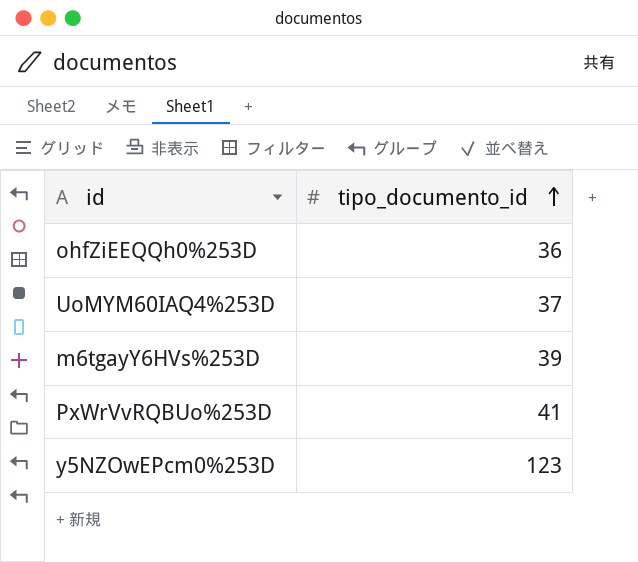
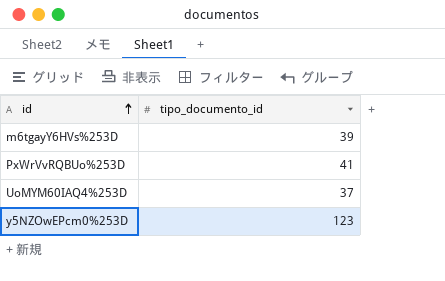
row order: tipo_documento_id ascending -> id ascending
row ohfZiEEQQh0%253D: 36 -> none

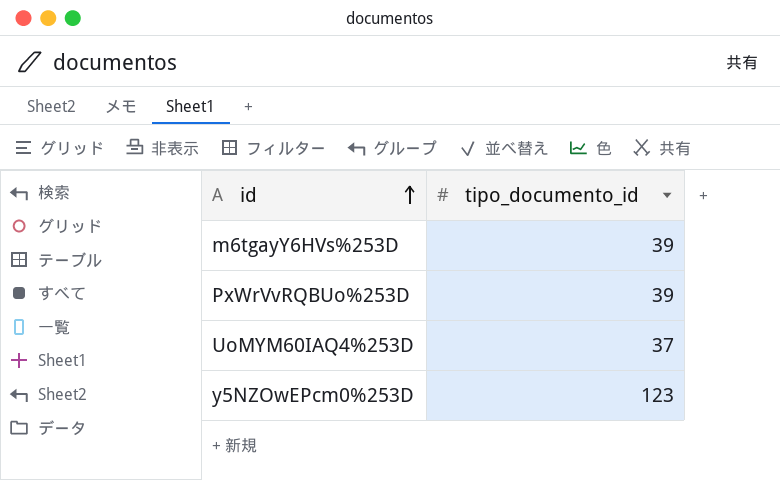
PxWrVvRQBUo%253D | tipo_documento_id: 41 -> 39

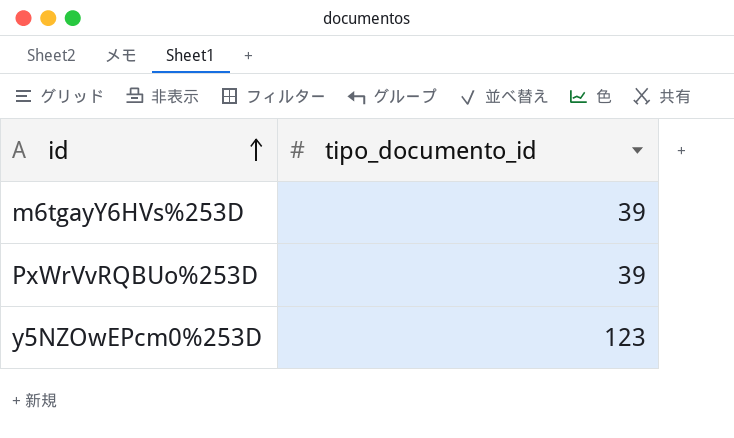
row UoMYM60IAQ4%253D: 37 -> none

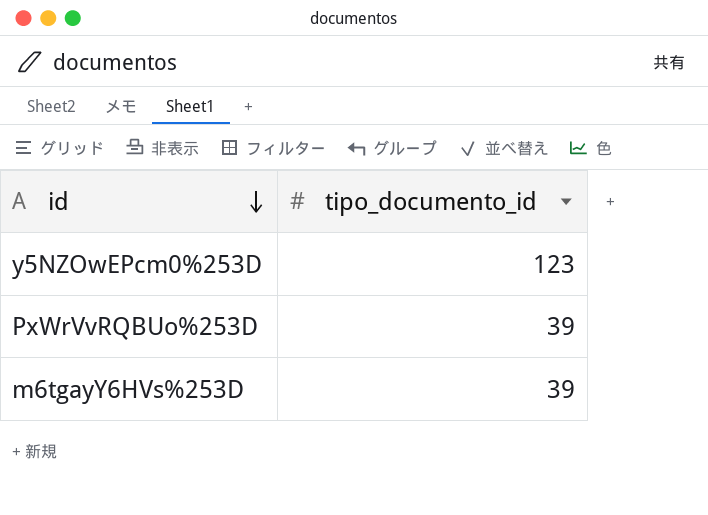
row order: id ascending -> id descending

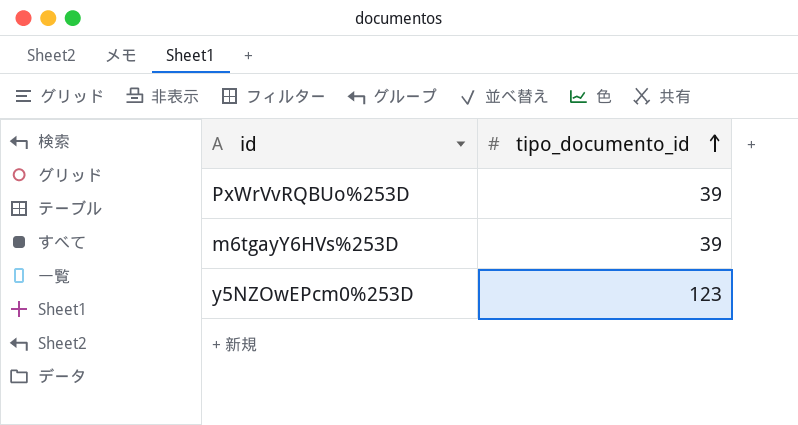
row order: id descending -> tipo_documento_id ascending

